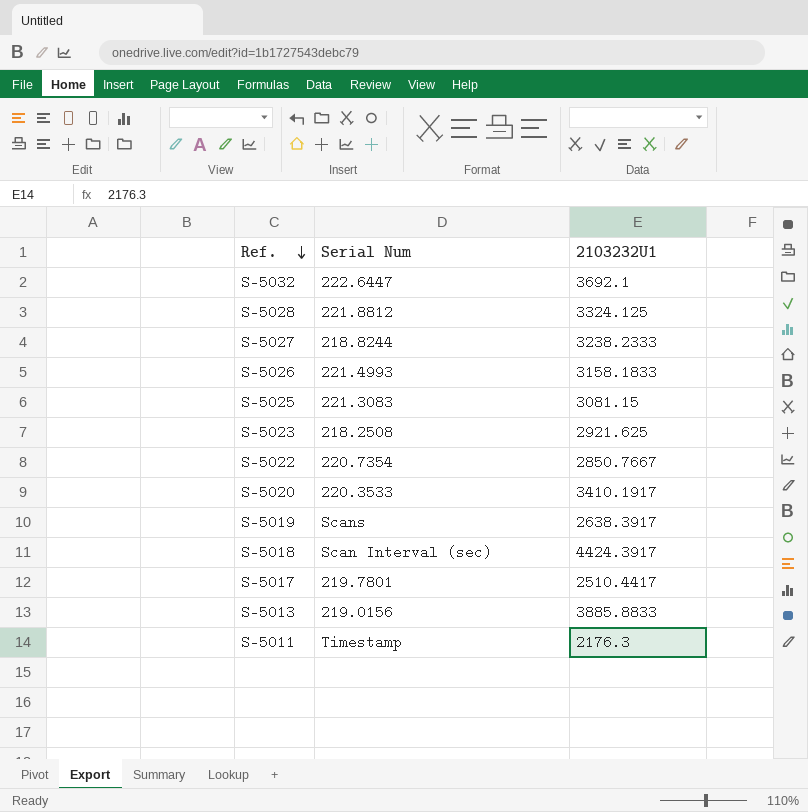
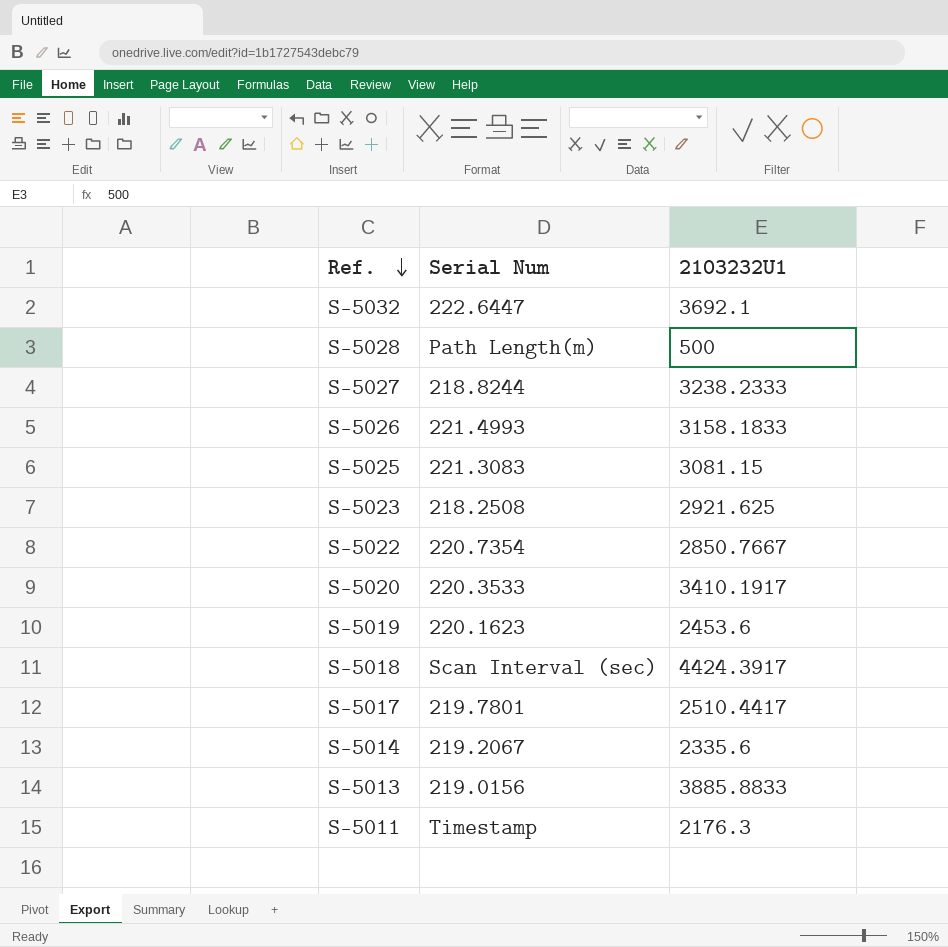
S-5028 | Serial Num: 221.8812 -> Path Length(m)
S-5028 | 2103232U1: 3324.125 -> 500
S-5019 | Serial Num: Scans -> 220.1623
S-5019 | 2103232U1: 2638.3917 -> 2453.6
row S-5014: none -> 219.2067 | 2335.6

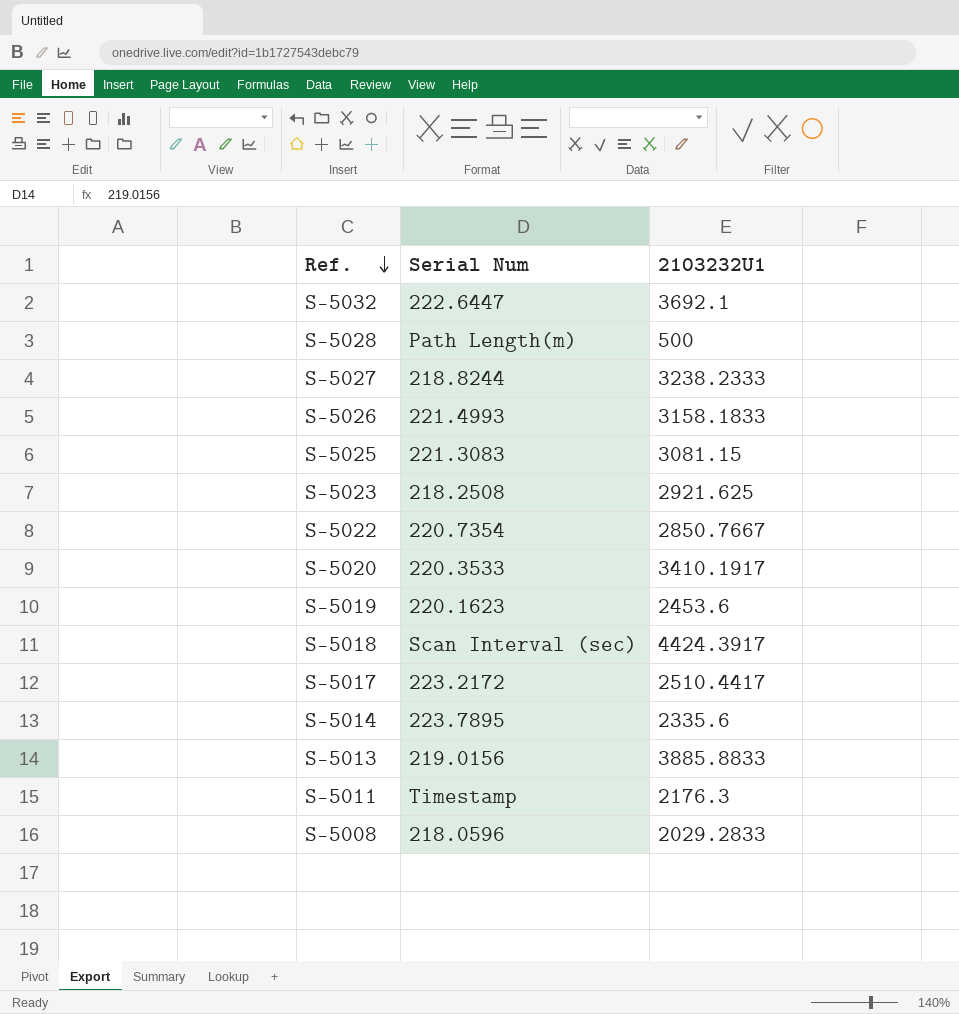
S-5017 | Serial Num: 219.7801 -> 223.2172
S-5014 | Serial Num: 219.2067 -> 223.7895
row S-5008: none -> 218.0596 | 2029.2833

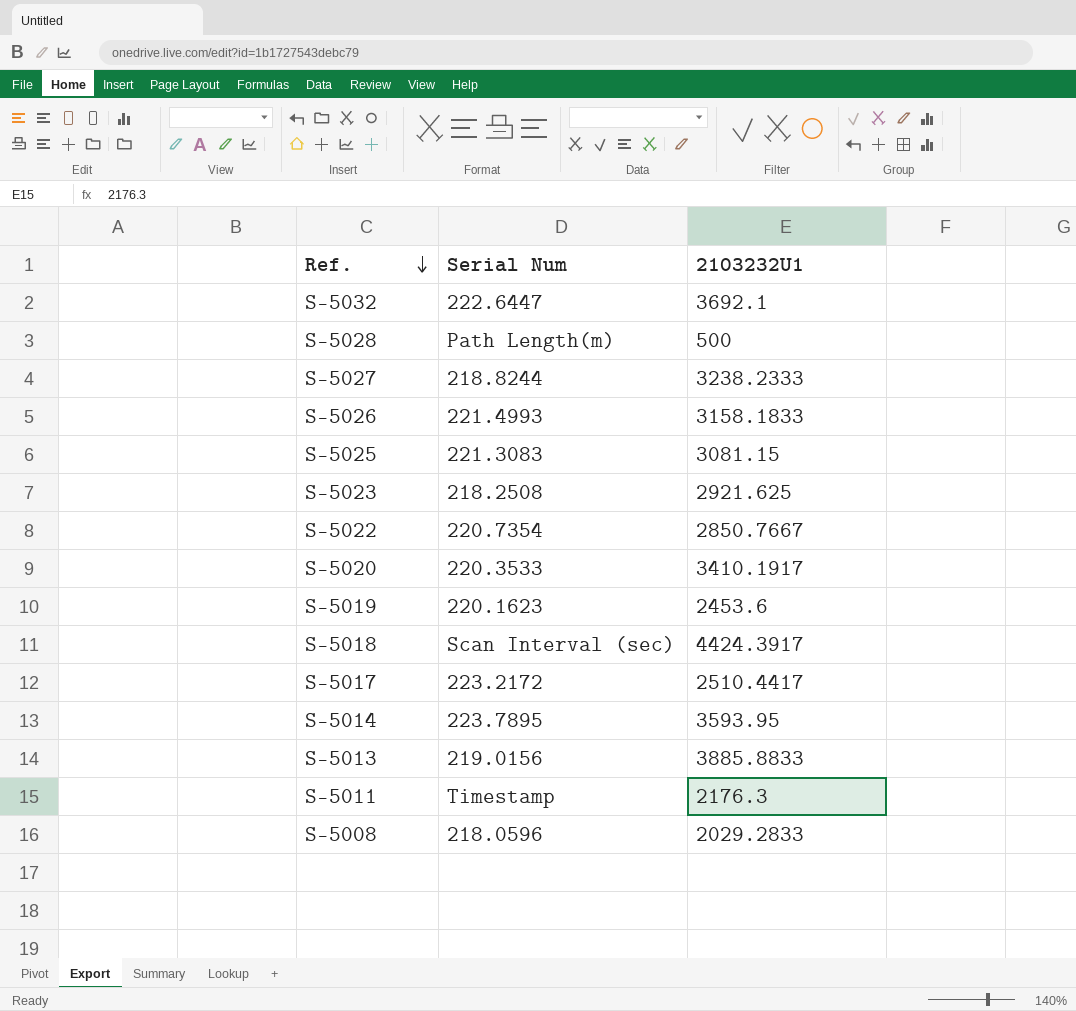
S-5014 | 2103232U1: 2335.6 -> 3593.95

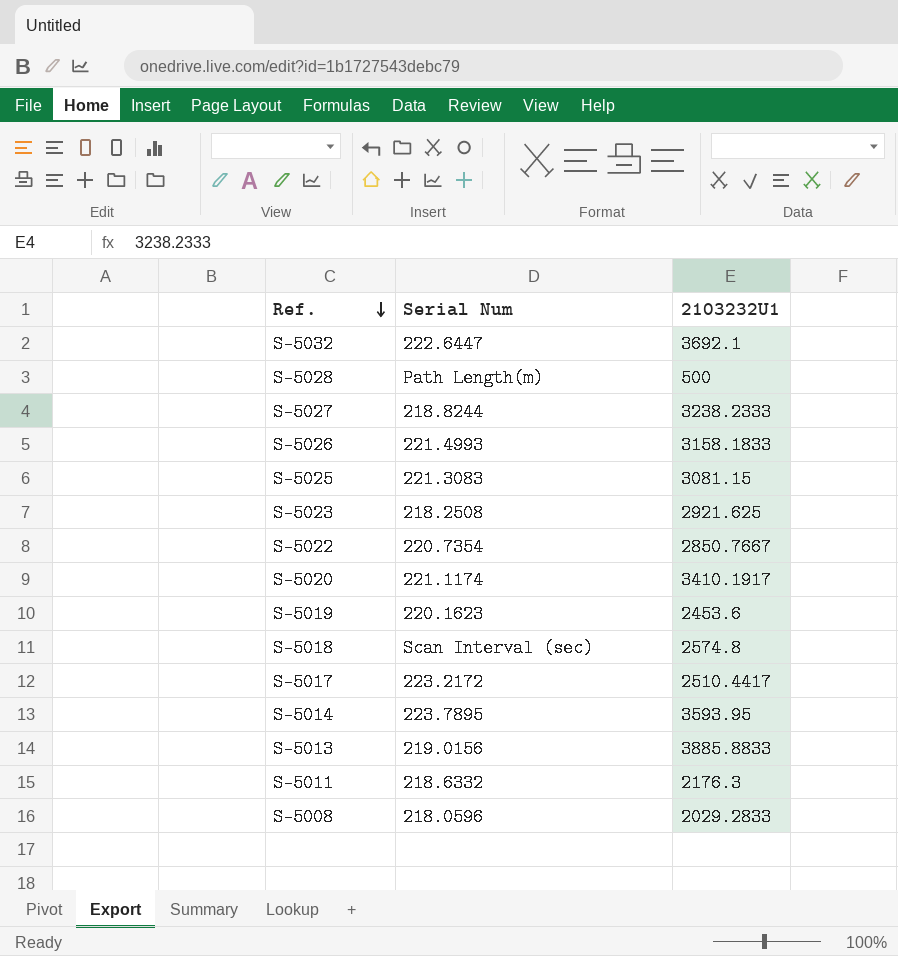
S-5020 | Serial Num: 220.3533 -> 221.1174
S-5018 | 2103232U1: 4424.3917 -> 2574.8
S-5011 | Serial Num: Timestamp -> 218.6332

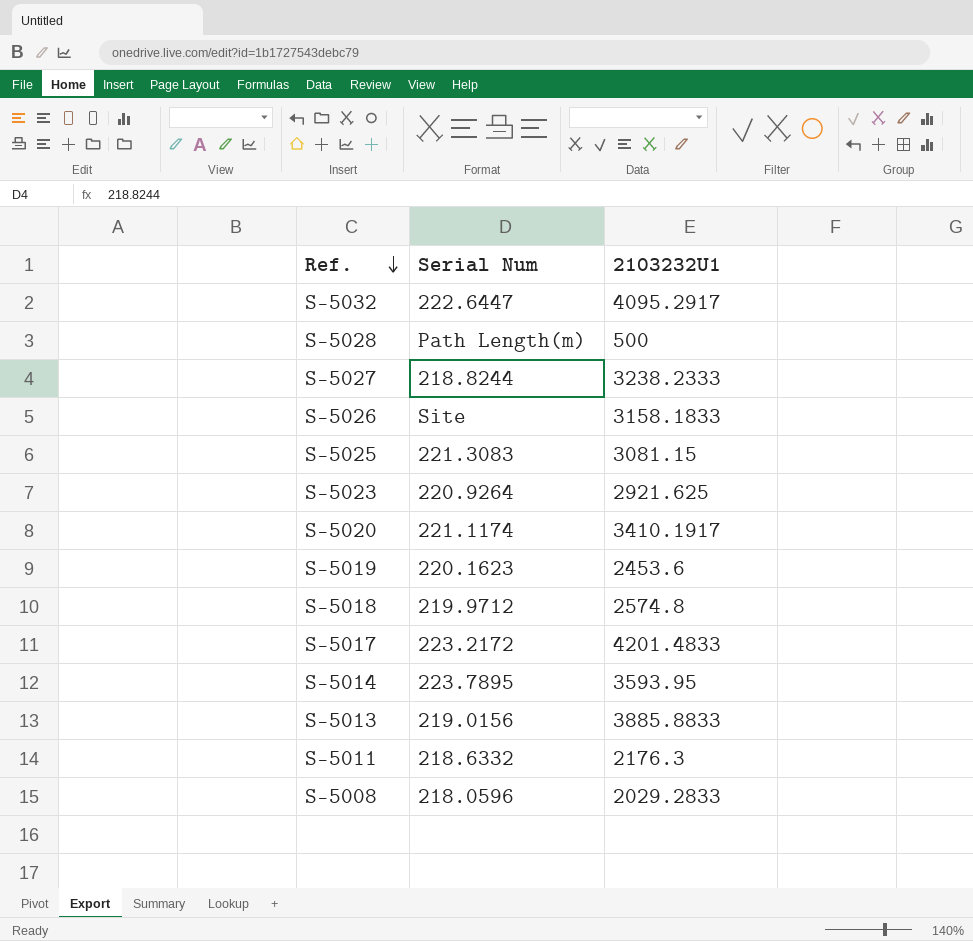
row S-5022: 220.7354 | 2850.7667 -> none
S-5032 | 2103232U1: 3692.1 -> 4095.2917
S-5026 | Serial Num: 221.4993 -> Site
S-5023 | Serial Num: 218.2508 -> 220.9264
S-5018 | Serial Num: Scan Interval (sec) -> 219.9712
S-5017 | 2103232U1: 2510.4417 -> 4201.4833

